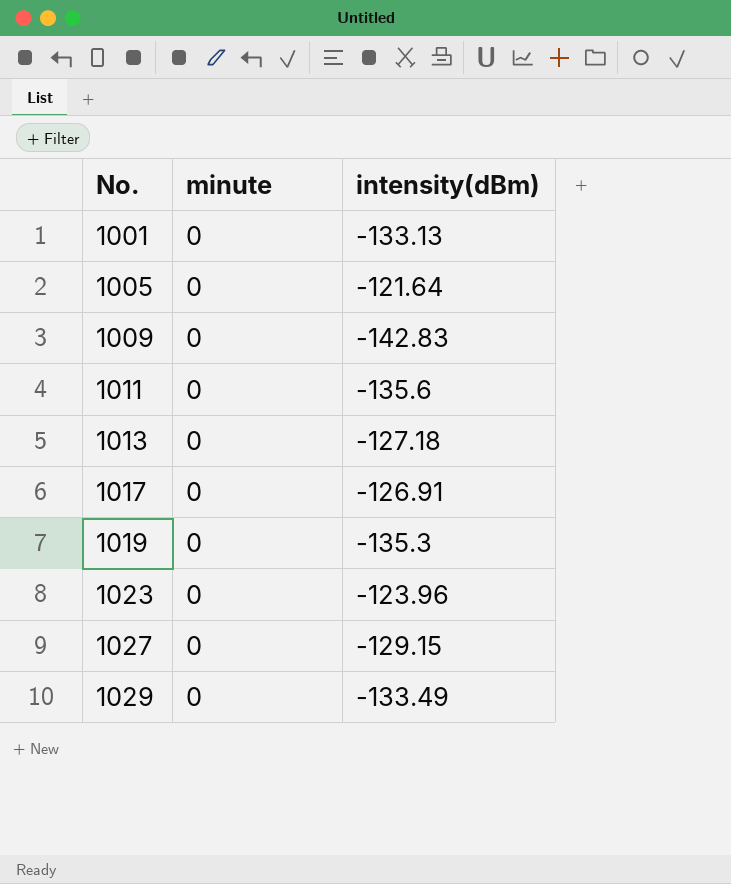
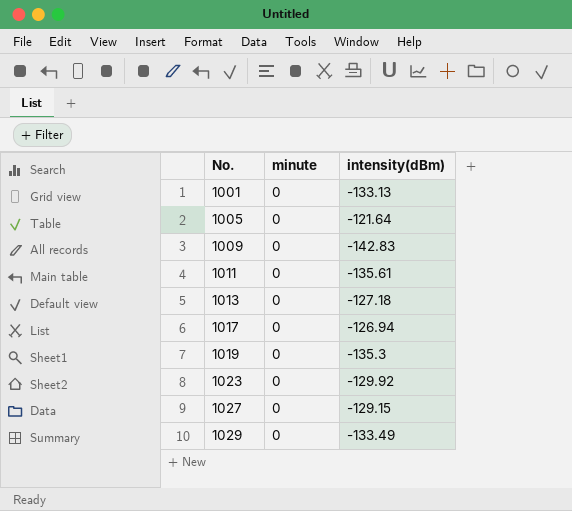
1011 | intensity(dBm): -135.6 -> -135.61
1017 | intensity(dBm): -126.91 -> -126.94
1023 | intensity(dBm): -123.96 -> -129.92

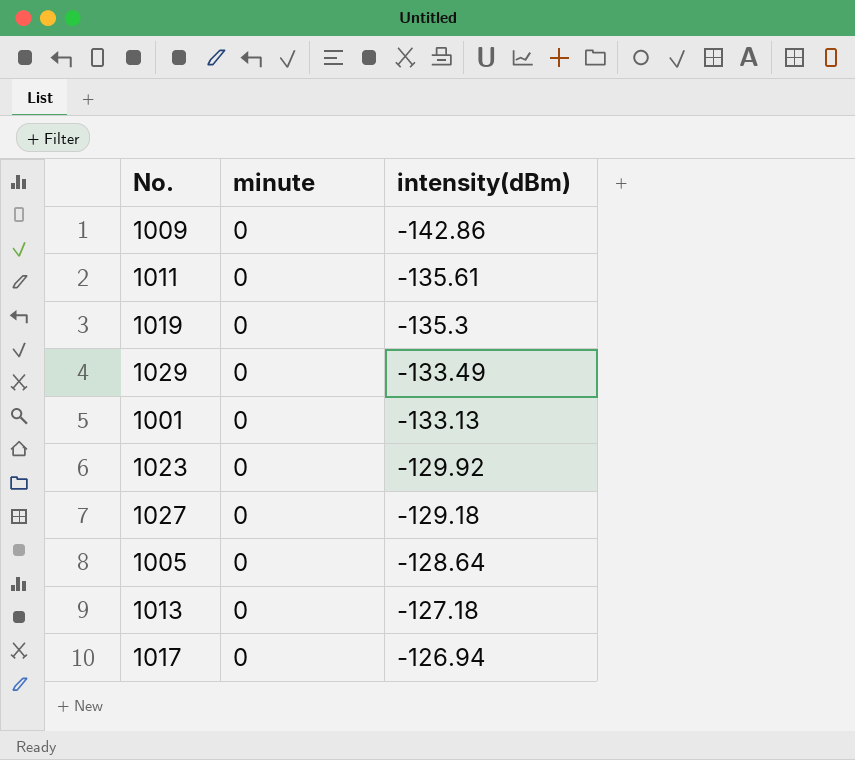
row order: No. ascending -> intensity(dBm) ascending
1009 | intensity(dBm): -142.83 -> -142.86
1027 | intensity(dBm): -129.15 -> -129.18
1005 | intensity(dBm): -121.64 -> -128.64

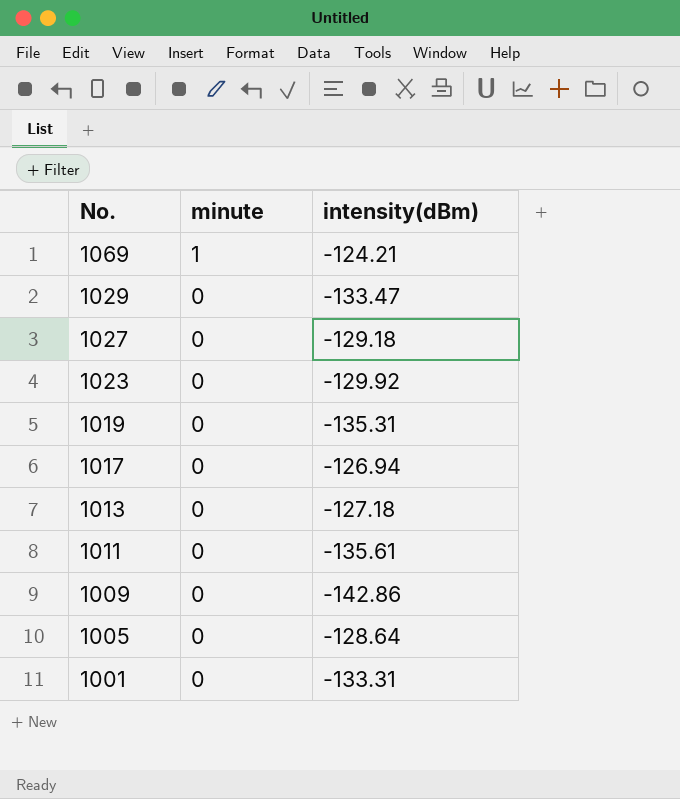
row order: intensity(dBm) ascending -> No. descending
row 1069: none -> 1 | -124.21
1029 | intensity(dBm): -133.49 -> -133.47
1019 | intensity(dBm): -135.3 -> -135.31
1001 | intensity(dBm): -133.13 -> -133.31

